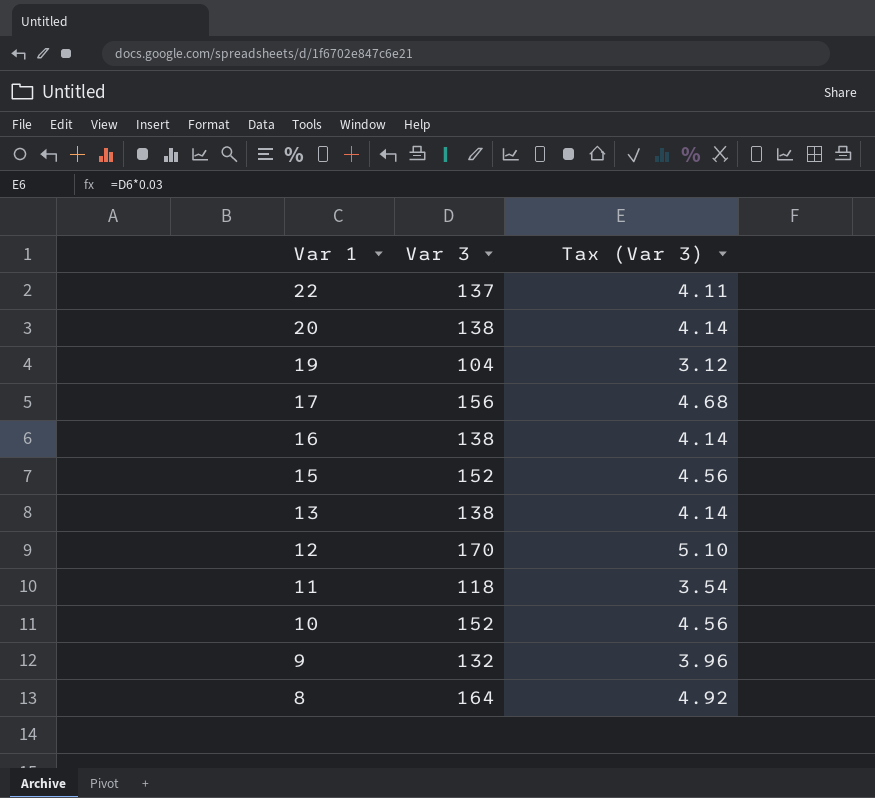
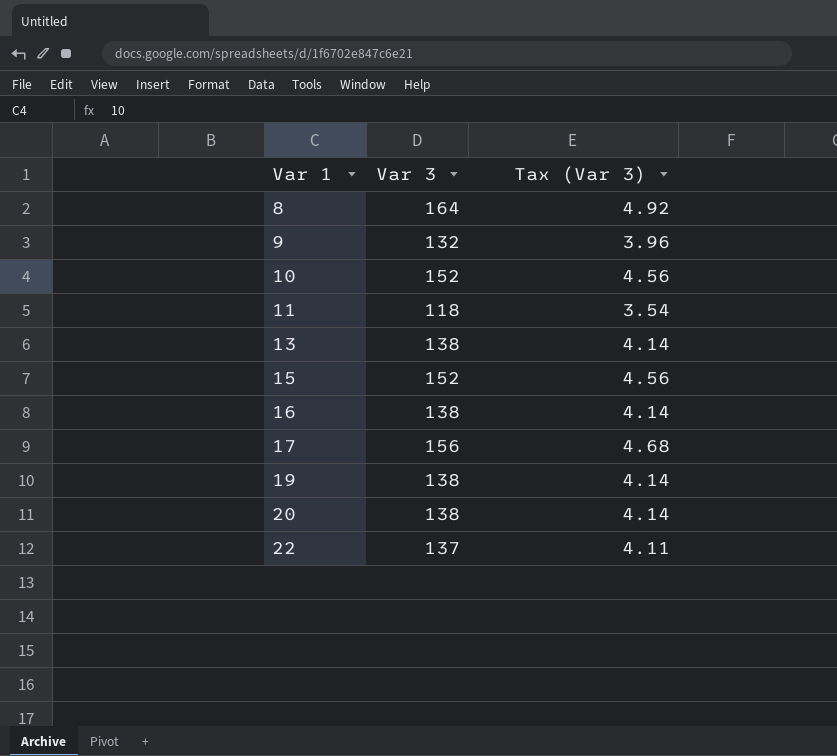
row order: Var 1 descending -> Var 1 ascending
row 12: 170 | 5.10 -> none
19 | Var 3: 104 -> 138
19 | Tax (Var 3): 3.12 -> 4.14

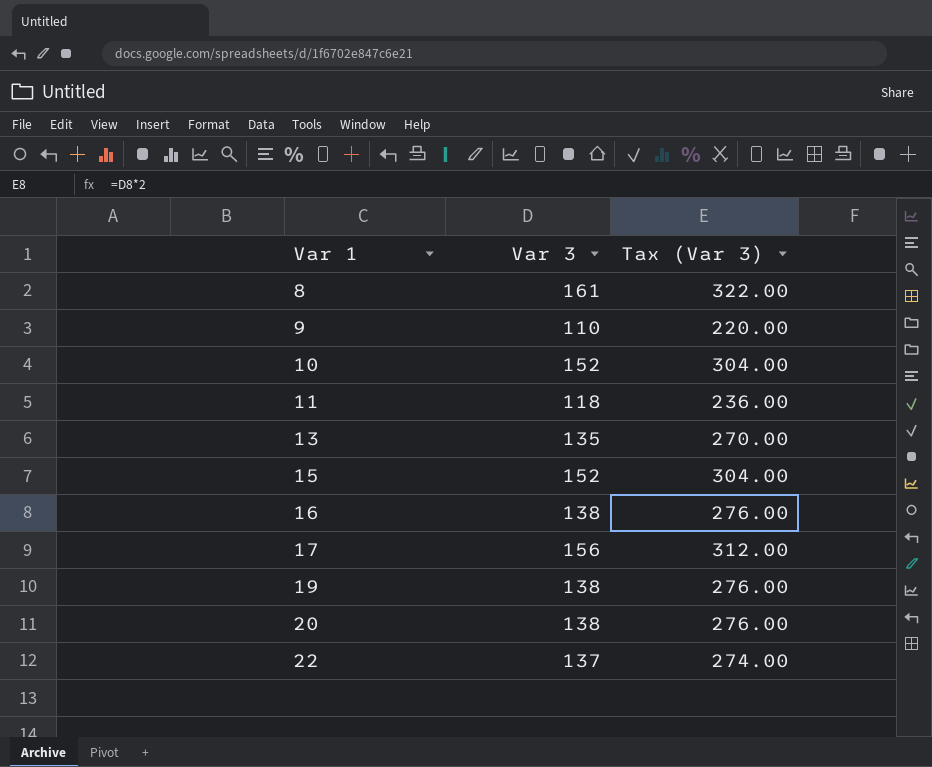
column Tax (Var 3) | formula: [Var 3] * 0.03 -> [Var 3] * 2
8 | Var 3: 164 -> 161
9 | Var 3: 132 -> 110
13 | Var 3: 138 -> 135

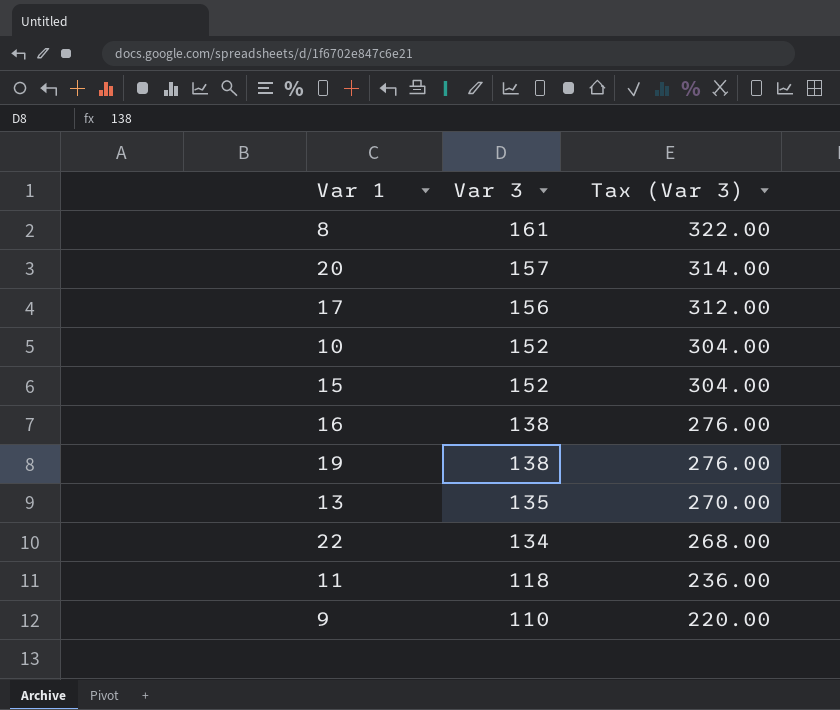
row order: Var 1 ascending -> Var 3 descending
20 | Var 3: 138 -> 157
20 | Tax (Var 3): 276.00 -> 314.00
22 | Var 3: 137 -> 134
22 | Tax (Var 3): 274.00 -> 268.00

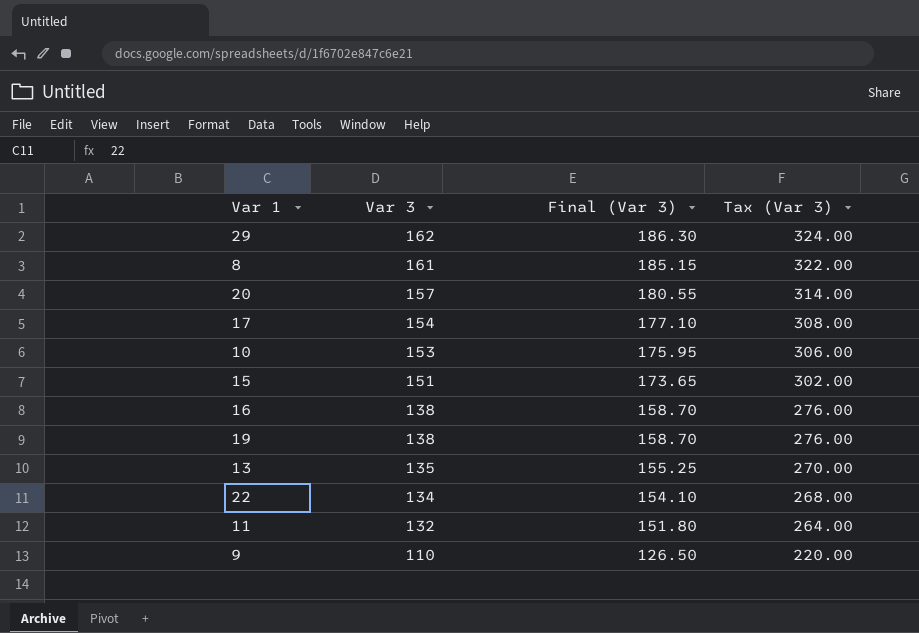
column Final (Var 3) | formula: none -> [Var 3] * 1.15
row 29: none -> 162 | 186.30 | 324.00
17 | Var 3: 156 -> 154
17 | Tax (Var 3): 312.00 -> 308.00
10 | Var 3: 152 -> 153
10 | Tax (Var 3): 304.00 -> 306.00
15 | Var 3: 152 -> 151
15 | Tax (Var 3): 304.00 -> 302.00
11 | Var 3: 118 -> 132
11 | Tax (Var 3): 236.00 -> 264.00

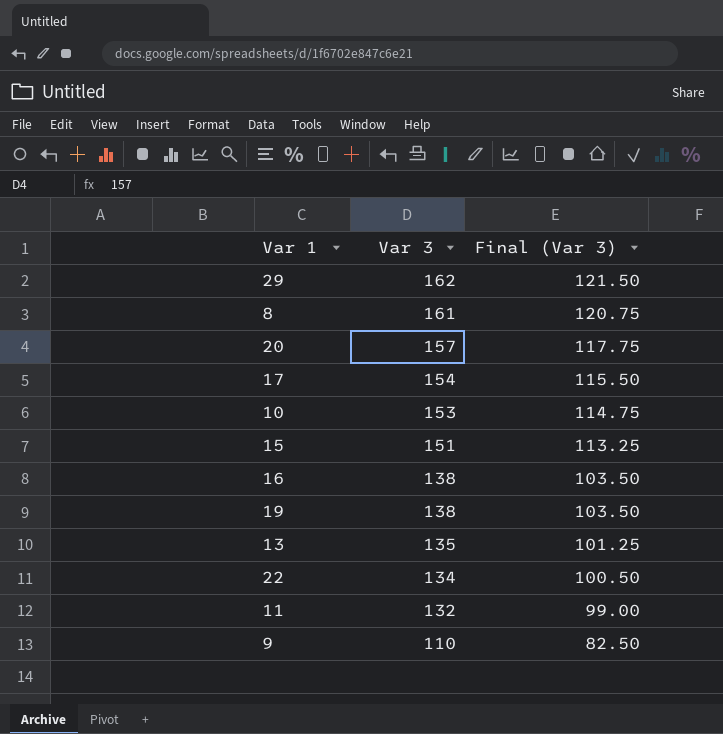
column Tax (Var 3) | formula: [Var 3] * 2 -> none
column Final (Var 3) | formula: [Var 3] * 1.15 -> [Var 3] * 0.75

